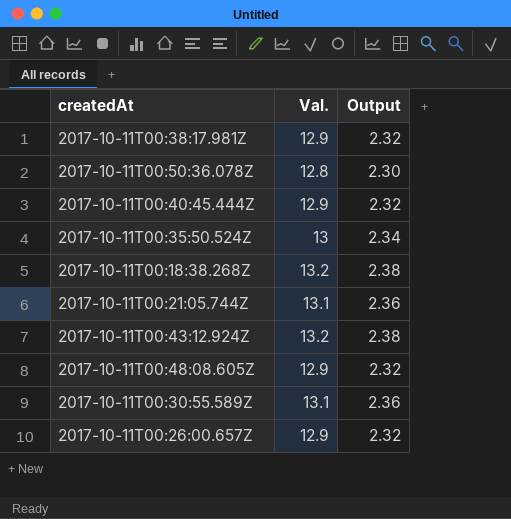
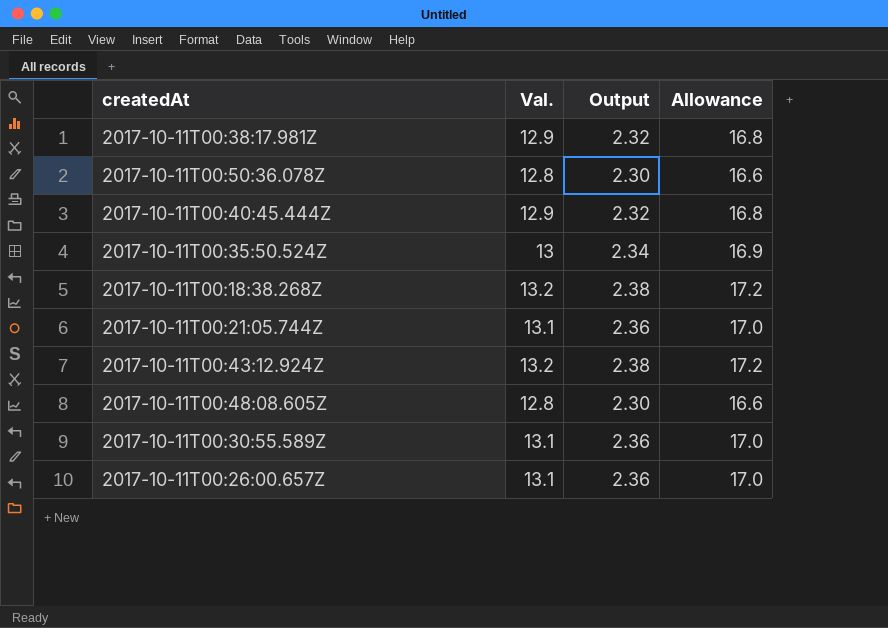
column Allowance | formula: none -> [Val.] * 1.3
2017-10-11T00:48:08.605Z | Val.: 12.9 -> 12.8
2017-10-11T00:48:08.605Z | Output: 2.32 -> 2.30
2017-10-11T00:26:00.657Z | Val.: 12.9 -> 13.1
2017-10-11T00:26:00.657Z | Output: 2.32 -> 2.36

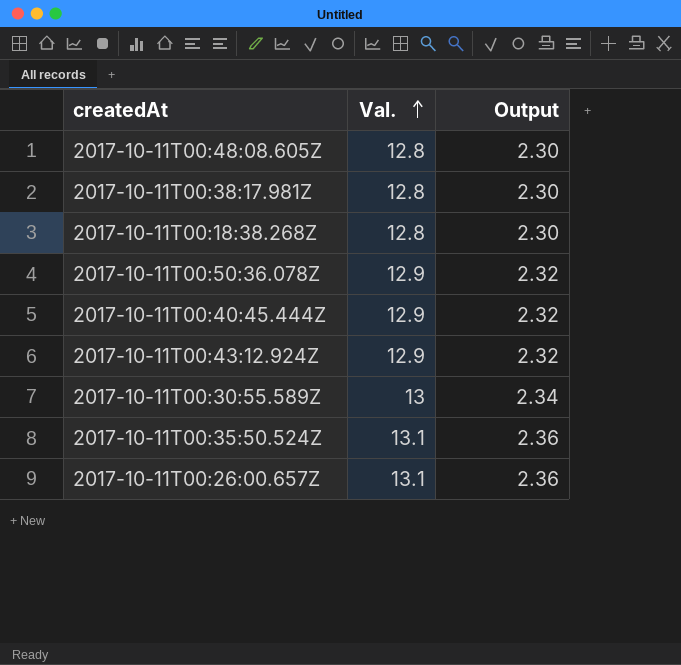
row order: none -> Val. ascending
column Allowance | formula: [Val.] * 1.3 -> none
row 2017-10-11T00:21:05.744Z: 13.1 | 2.36 | 17.0 -> none
2017-10-11T00:38:17.981Z | Val.: 12.9 -> 12.8
2017-10-11T00:38:17.981Z | Output: 2.32 -> 2.30
2017-10-11T00:18:38.268Z | Val.: 13.2 -> 12.8
2017-10-11T00:18:38.268Z | Output: 2.38 -> 2.30
2017-10-11T00:50:36.078Z | Val.: 12.8 -> 12.9
2017-10-11T00:50:36.078Z | Output: 2.30 -> 2.32
2017-10-11T00:43:12.924Z | Val.: 13.2 -> 12.9
2017-10-11T00:43:12.924Z | Output: 2.38 -> 2.32
2017-10-11T00:30:55.589Z | Val.: 13.1 -> 13
2017-10-11T00:30:55.589Z | Output: 2.36 -> 2.34
2017-10-11T00:35:50.524Z | Val.: 13 -> 13.1
2017-10-11T00:35:50.524Z | Output: 2.34 -> 2.36

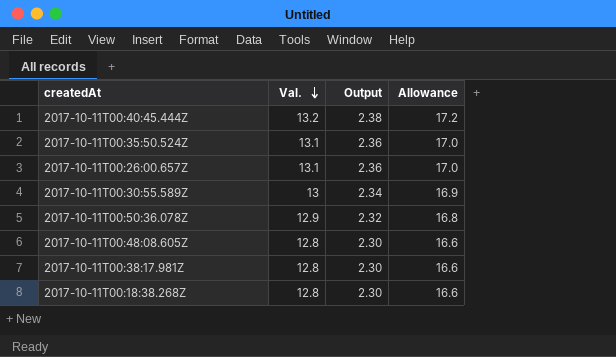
row order: Val. ascending -> Val. descending
column Allowance | formula: none -> [Val.] * 1.3
row 2017-10-11T00:43:12.924Z: 12.9 | 2.32 -> none
2017-10-11T00:40:45.444Z | Val.: 12.9 -> 13.2
2017-10-11T00:40:45.444Z | Output: 2.32 -> 2.38

